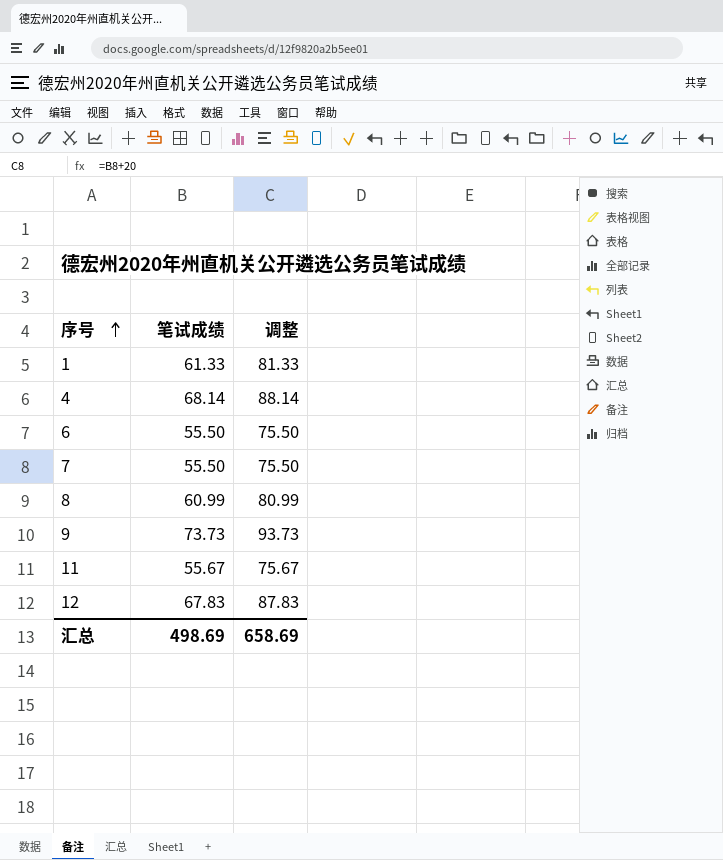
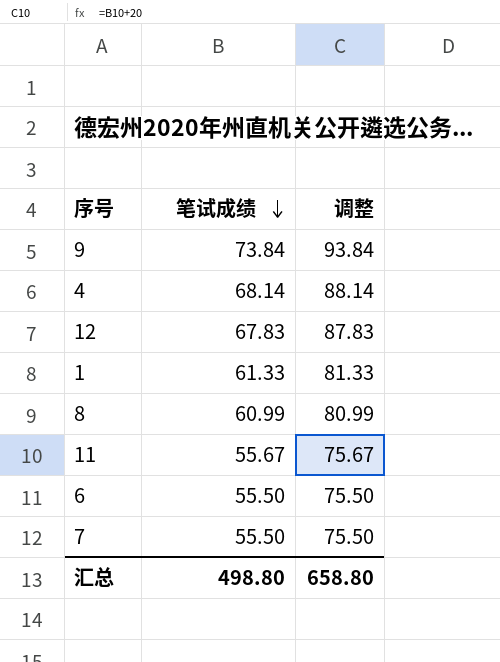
row order: 序号 ascending -> 笔试成绩 descending
9 | 笔试成绩: 73.73 -> 73.84
9 | 调整: 93.73 -> 93.84
汇总 | 笔试成绩: 498.69 -> 498.80
汇总 | 调整: 658.69 -> 658.80

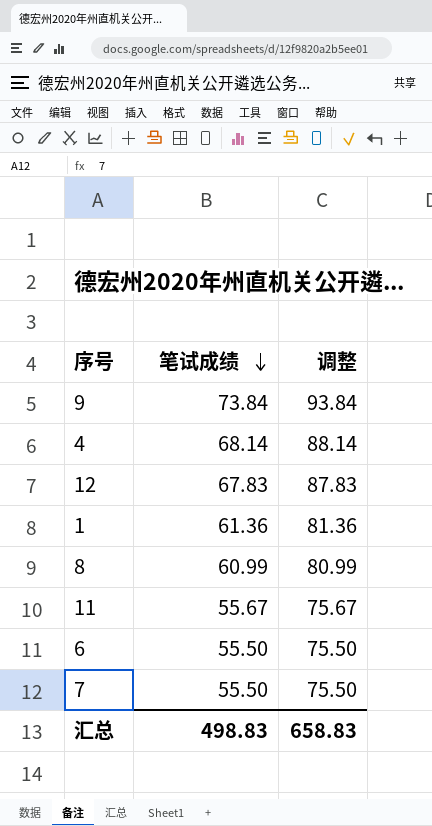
1 | 笔试成绩: 61.33 -> 61.36
1 | 调整: 81.33 -> 81.36
汇总 | 笔试成绩: 498.80 -> 498.83
汇总 | 调整: 658.80 -> 658.83

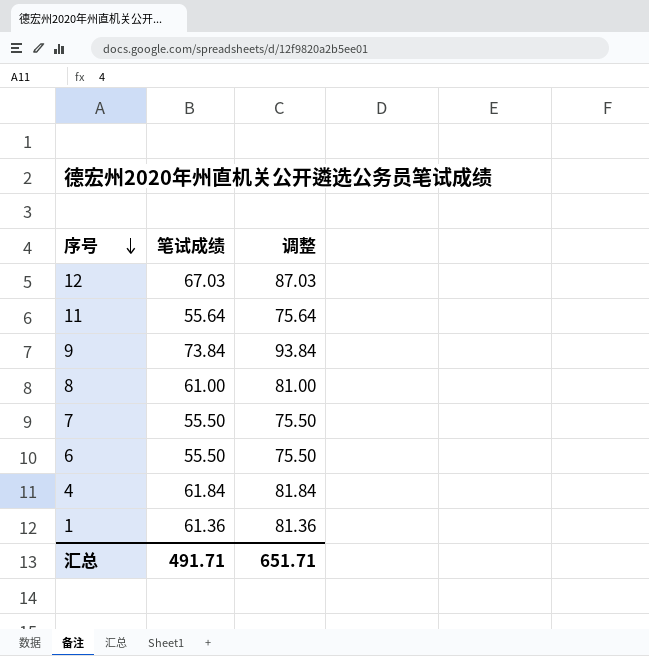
row order: 笔试成绩 descending -> 序号 descending
12 | 笔试成绩: 67.83 -> 67.03
12 | 调整: 87.83 -> 87.03
11 | 笔试成绩: 55.67 -> 55.64
11 | 调整: 75.67 -> 75.64
8 | 笔试成绩: 60.99 -> 61.00
8 | 调整: 80.99 -> 81.00
4 | 笔试成绩: 68.14 -> 61.84
4 | 调整: 88.14 -> 81.84
汇总 | 笔试成绩: 498.83 -> 491.71
汇总 | 调整: 658.83 -> 651.71

